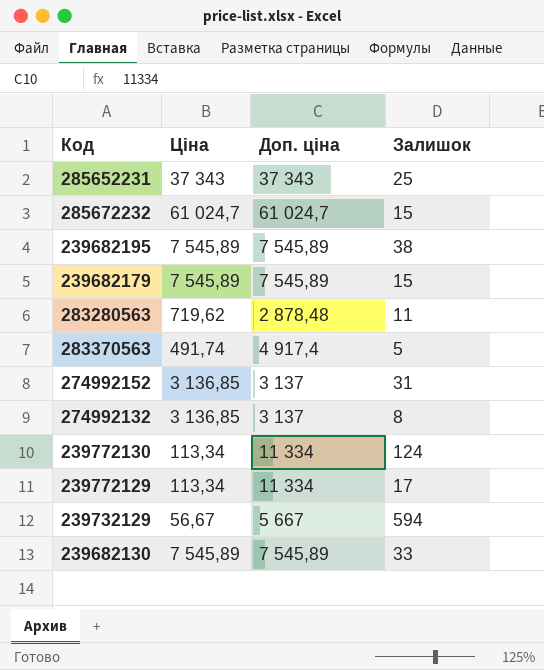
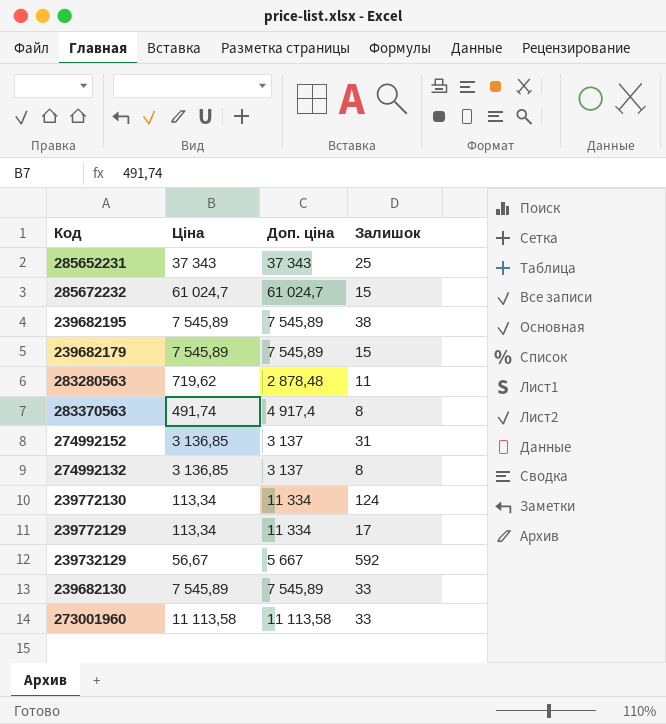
283370563 | Залишок: 5 -> 8
239732129 | Залишок: 594 -> 592
row 273001960: none -> 11 113,58 | 11 113,58 | 33

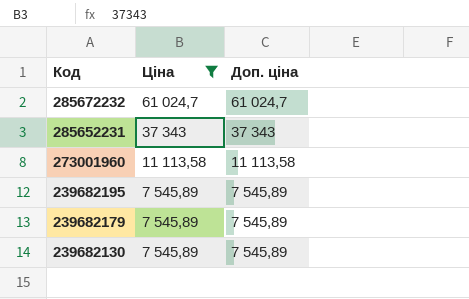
filter: none -> Ціна >= 7 545,89
row order: none -> Код descending
column Залишок | position: 4 -> none

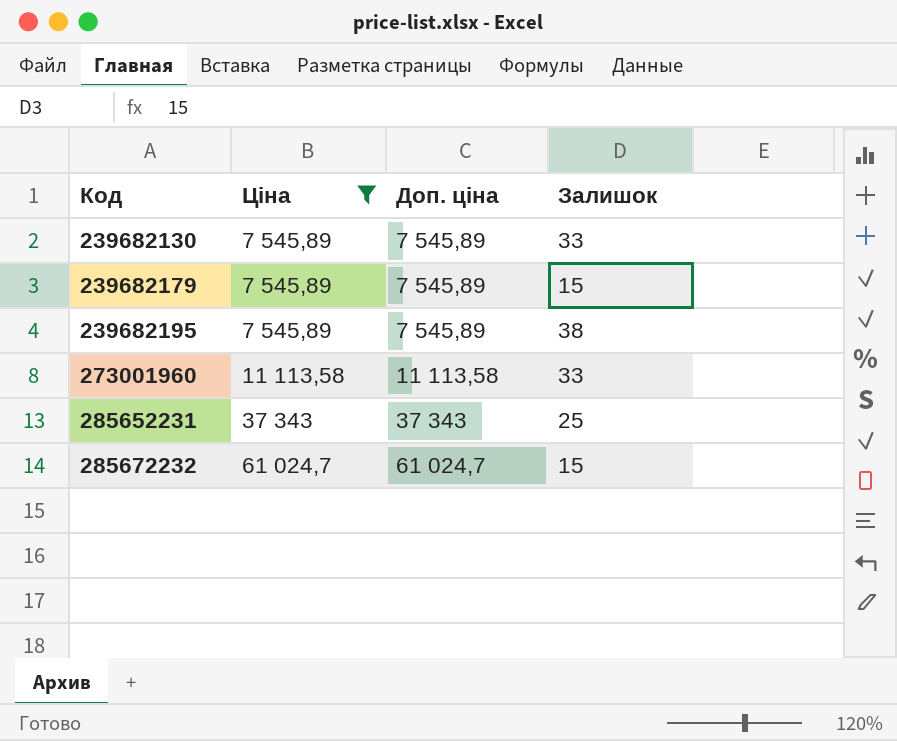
row order: Код descending -> Код ascending
column Залишок | position: none -> 4

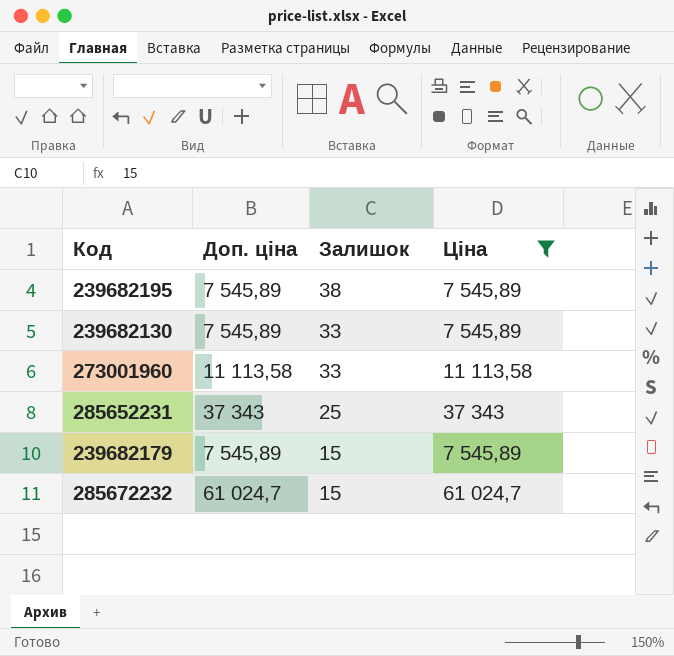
row order: Код ascending -> Залишок descending
column Ціна | position: 2 -> 4

